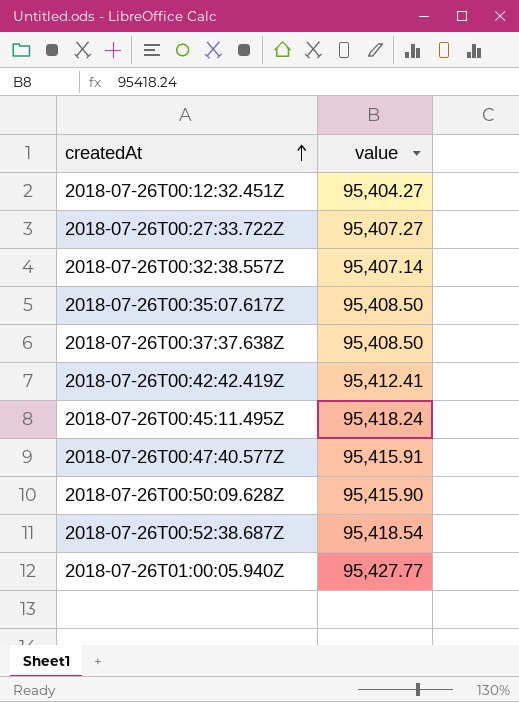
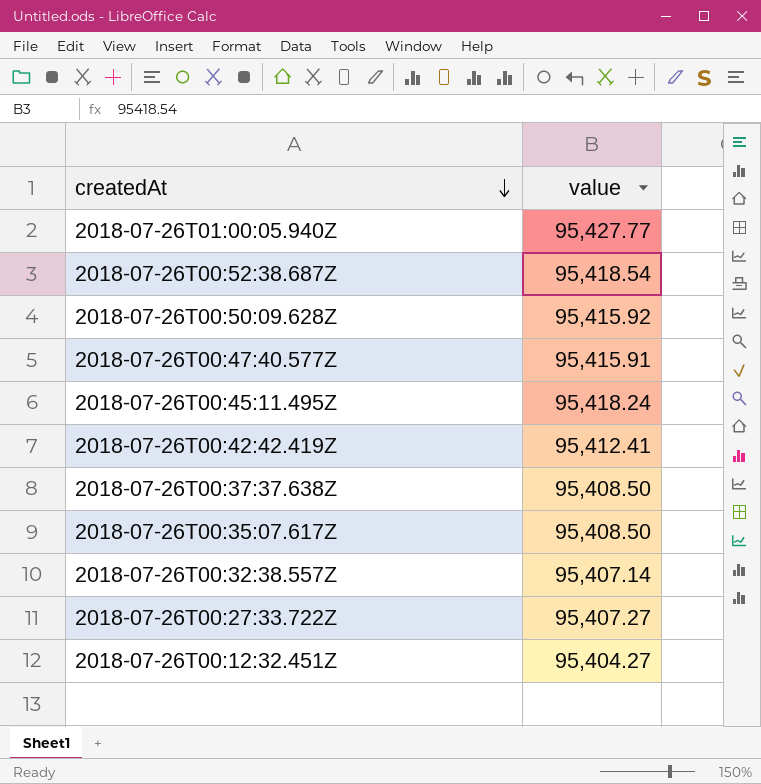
row order: createdAt ascending -> createdAt descending
2018-07-26T00:50:09.628Z | value: 95,415.90 -> 95,415.92

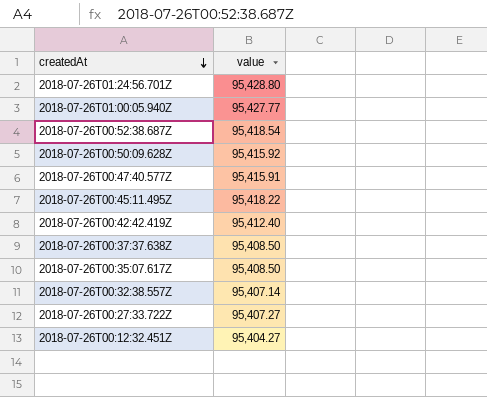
row 2018-07-26T01:24:56.701Z: none -> 95,428.80
2018-07-26T00:45:11.495Z | value: 95,418.24 -> 95,418.22
2018-07-26T00:42:42.419Z | value: 95,412.41 -> 95,412.40

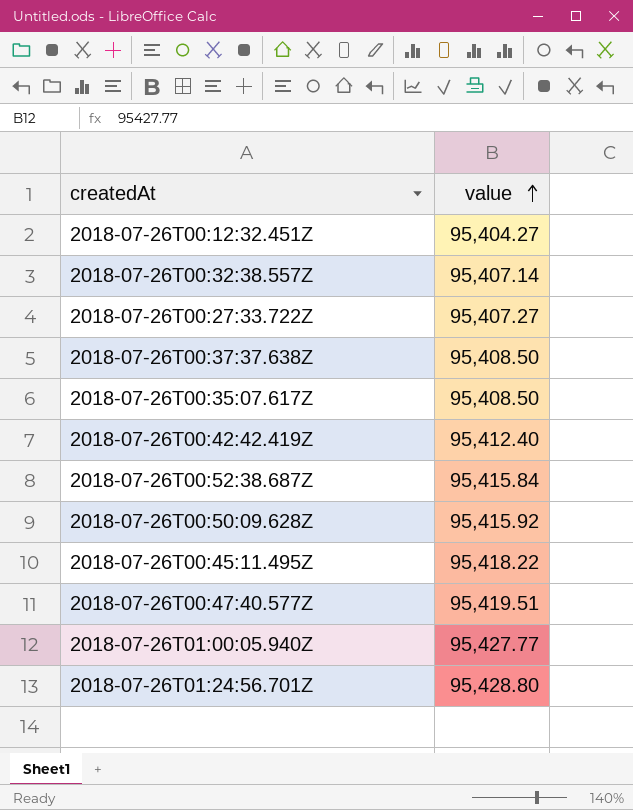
row order: createdAt descending -> value ascending
2018-07-26T00:52:38.687Z | value: 95,418.54 -> 95,415.84
2018-07-26T00:47:40.577Z | value: 95,415.91 -> 95,419.51

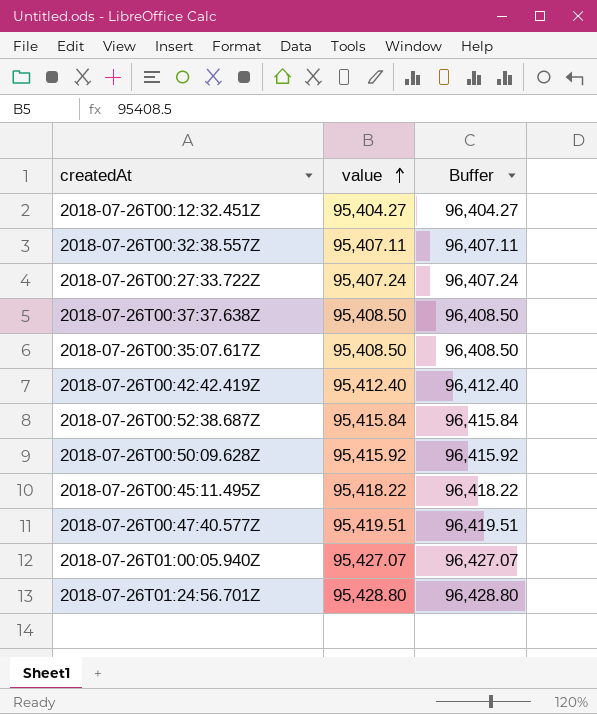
column Buffer | formula: none -> [value] + 1000
2018-07-26T00:32:38.557Z | value: 95,407.14 -> 95,407.11
2018-07-26T00:27:33.722Z | value: 95,407.27 -> 95,407.24
2018-07-26T01:00:05.940Z | value: 95,427.77 -> 95,427.07

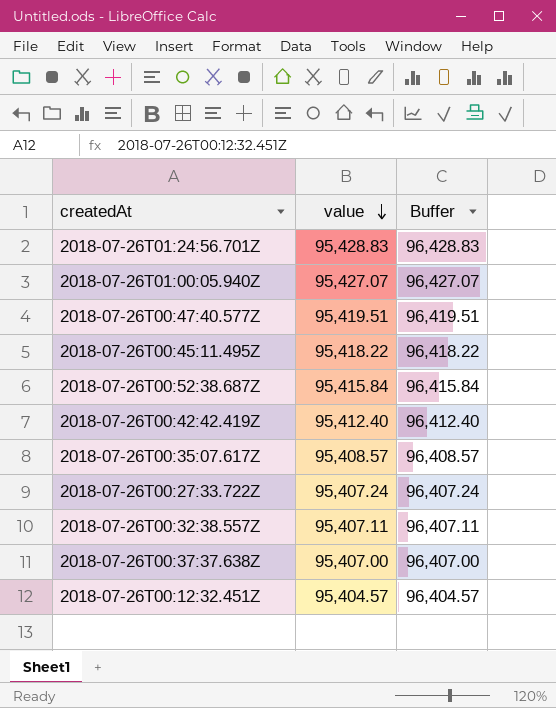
row order: value ascending -> value descending
row 2018-07-26T00:50:09.628Z: 95,415.92 | 96,415.92 -> none
2018-07-26T01:24:56.701Z | value: 95,428.80 -> 95,428.83
2018-07-26T01:24:56.701Z | Buffer: 96,428.80 -> 96,428.83
2018-07-26T00:35:07.617Z | value: 95,408.50 -> 95,408.57
2018-07-26T00:35:07.617Z | Buffer: 96,408.50 -> 96,408.57
2018-07-26T00:37:37.638Z | value: 95,408.50 -> 95,407.00
2018-07-26T00:37:37.638Z | Buffer: 96,408.50 -> 96,407.00
2018-07-26T00:12:32.451Z | value: 95,404.27 -> 95,404.57
2018-07-26T00:12:32.451Z | Buffer: 96,404.27 -> 96,404.57

